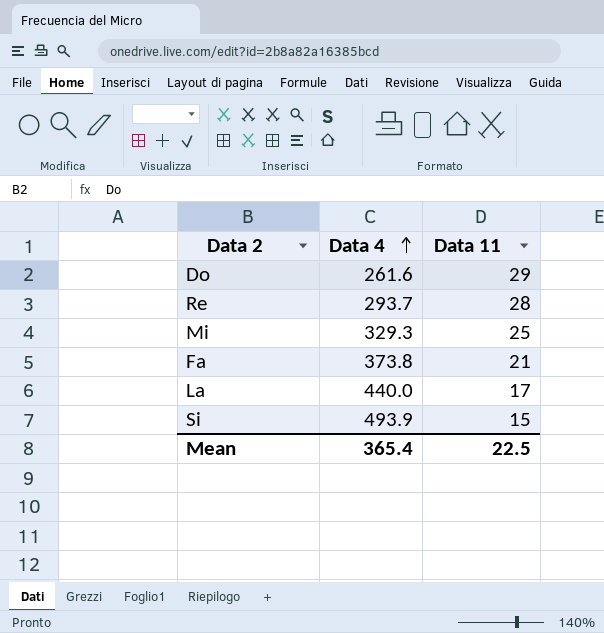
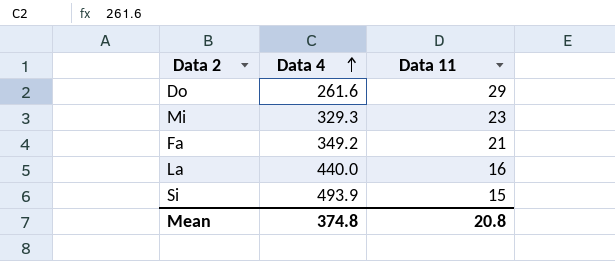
row Re: 293.7 | 28 -> none
Mi | Data 11: 25 -> 23
Fa | Data 4: 373.8 -> 349.2
La | Data 11: 17 -> 16
Mean | Data 4: 365.4 -> 374.8
Mean | Data 11: 22.5 -> 20.8

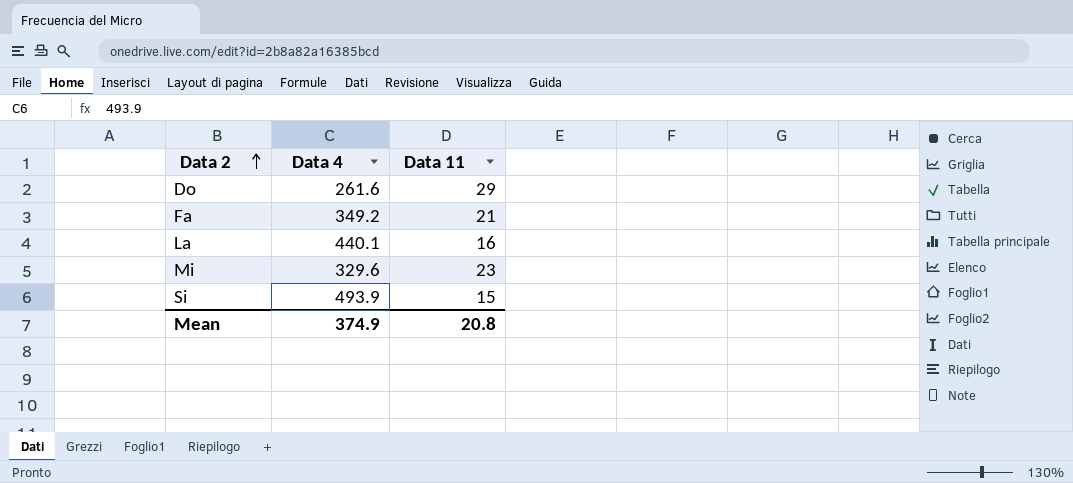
row order: Data 4 ascending -> Data 2 ascending
La | Data 4: 440.0 -> 440.1
Mi | Data 4: 329.3 -> 329.6
Mean | Data 4: 374.8 -> 374.9

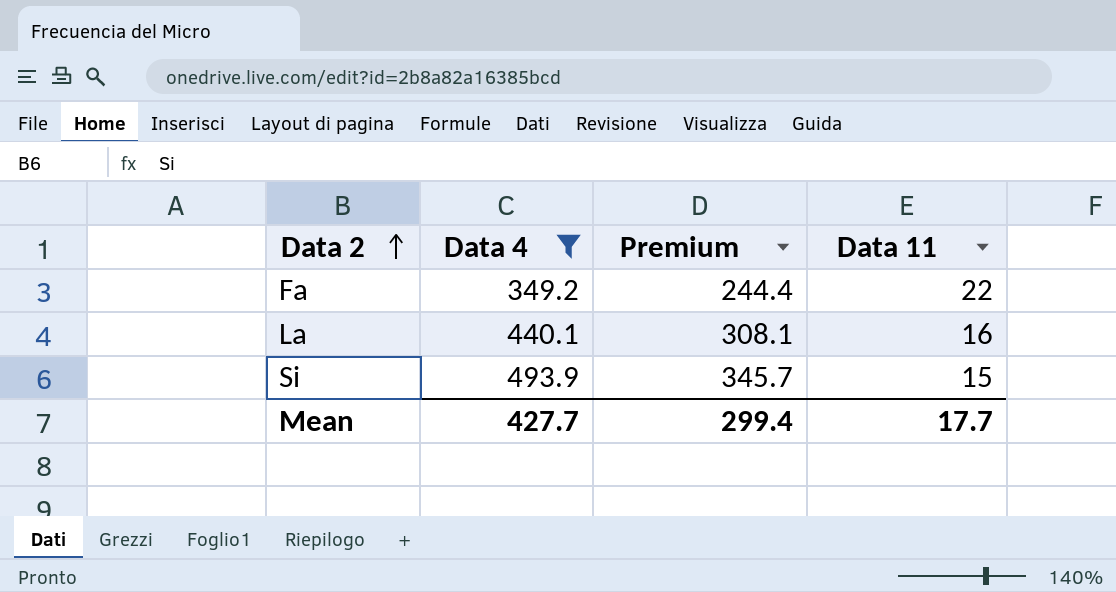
filter: none -> Data 4 >= 349.2
column Premium | formula: none -> [Data 4] * 0.7
Fa | Data 11: 21 -> 22
Mean | Data 4: 374.9 -> 427.7
Mean | Data 11: 20.8 -> 17.7

